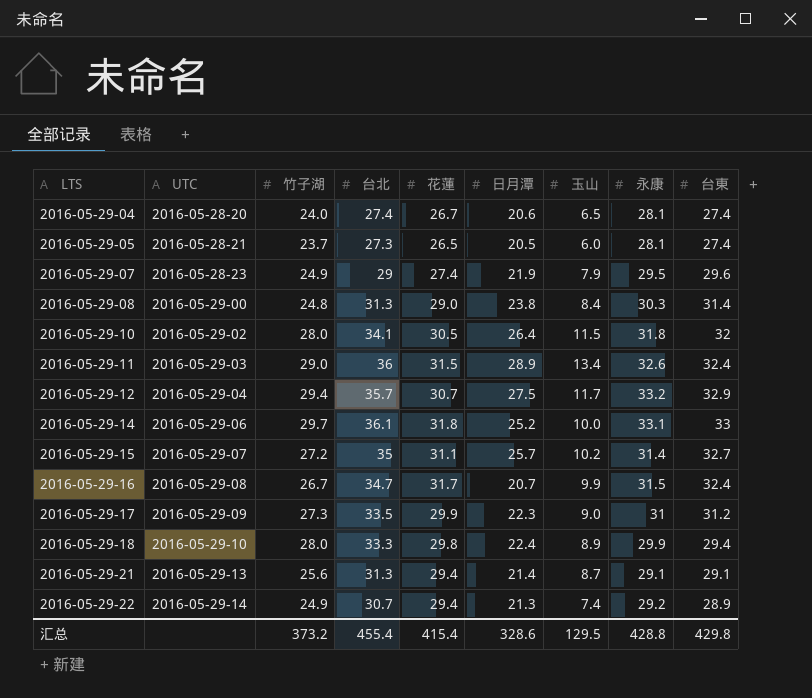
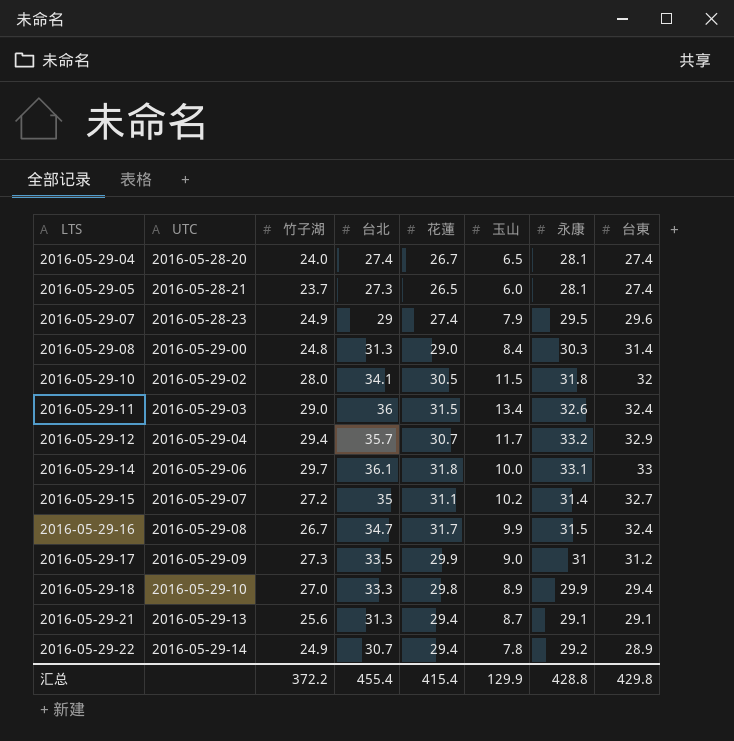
column 日月潭 | position: 6 -> none
2016-05-29-18 | 竹子湖: 28.0 -> 27.0
2016-05-29-22 | 玉山: 7.4 -> 7.8
汇总 | 竹子湖: 373.2 -> 372.2
汇总 | 玉山: 129.5 -> 129.9

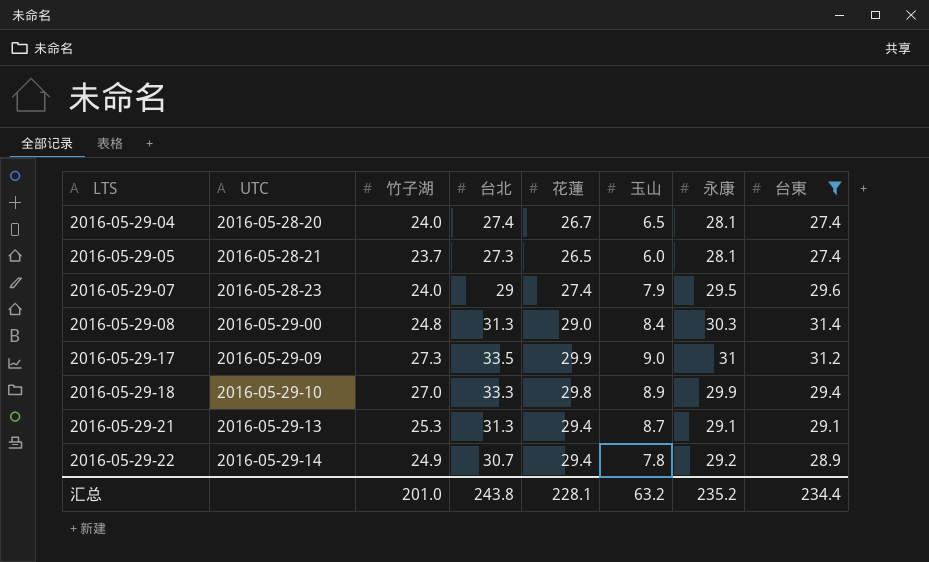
filter: none -> 台東 <= 31.4
2016-05-29-07 | 竹子湖: 24.9 -> 24.0
2016-05-29-21 | 竹子湖: 25.6 -> 25.3
汇总 | 竹子湖: 372.2 -> 201.0
汇总 | 台北: 455.4 -> 243.8
汇总 | 花蓮: 415.4 -> 228.1
汇总 | 玉山: 129.9 -> 63.2
汇总 | 永康: 428.8 -> 235.2
汇总 | 台東: 429.8 -> 234.4

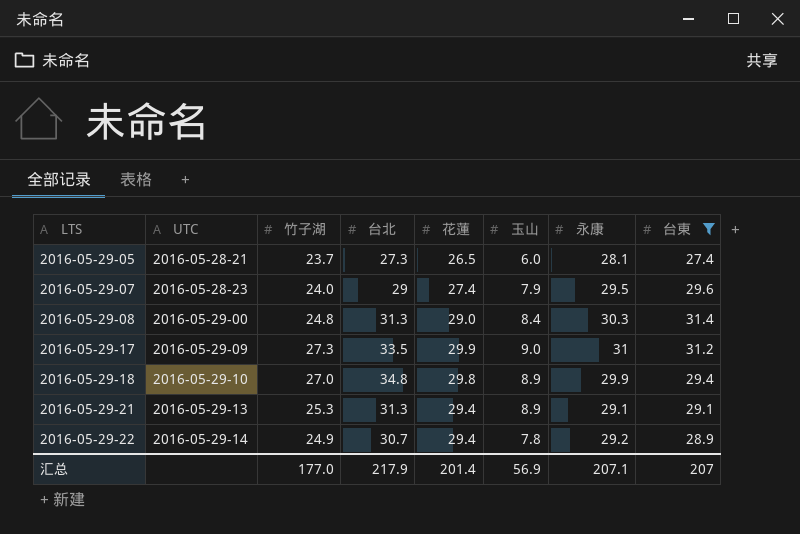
row 2016-05-29-04: 2016-05-28-20 | 24.0 | 27.4 | 26.7 | 6.5 | 28.1 | 27.4 -> none
2016-05-29-18 | 台北: 33.3 -> 34.8
2016-05-29-21 | 玉山: 8.7 -> 8.9
汇总 | 竹子湖: 201.0 -> 177.0
汇总 | 台北: 243.8 -> 217.9
汇总 | 花蓮: 228.1 -> 201.4
汇总 | 玉山: 63.2 -> 56.9
汇总 | 永康: 235.2 -> 207.1
汇总 | 台東: 234.4 -> 207

